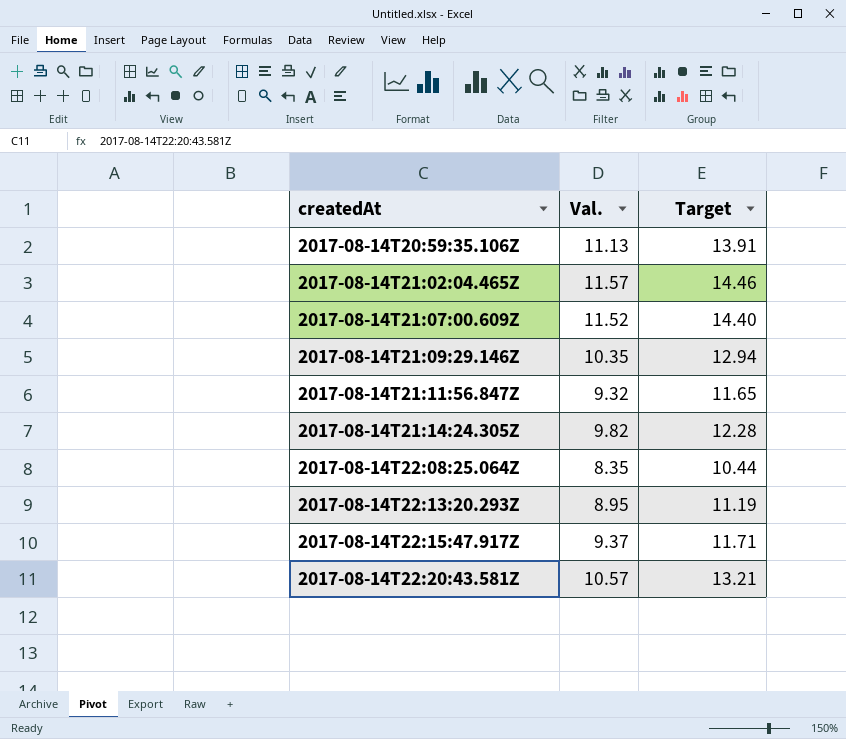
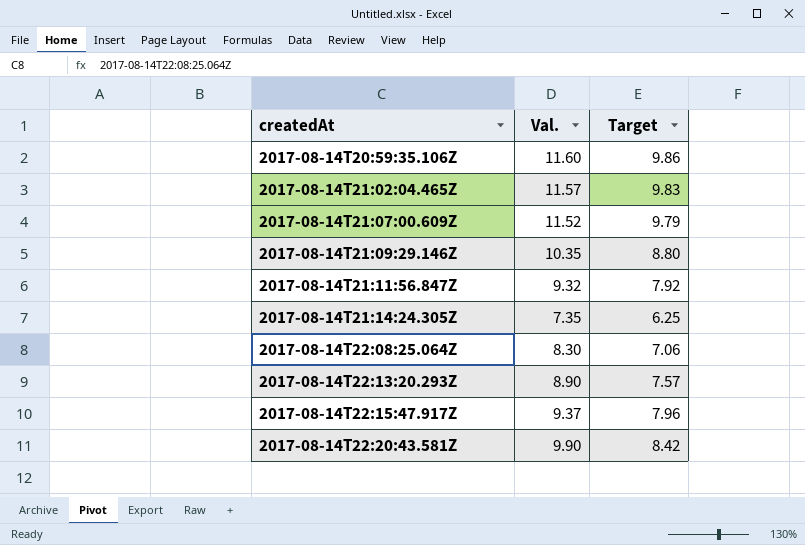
column Target | formula: [Val.] * 1.25 -> [Val.] * 0.85
2017-08-14T20:59:35.106Z | Val.: 11.13 -> 11.60
2017-08-14T21:14:24.305Z | Val.: 9.82 -> 7.35
2017-08-14T22:08:25.064Z | Val.: 8.35 -> 8.30
2017-08-14T22:13:20.293Z | Val.: 8.95 -> 8.90
2017-08-14T22:20:43.581Z | Val.: 10.57 -> 9.90

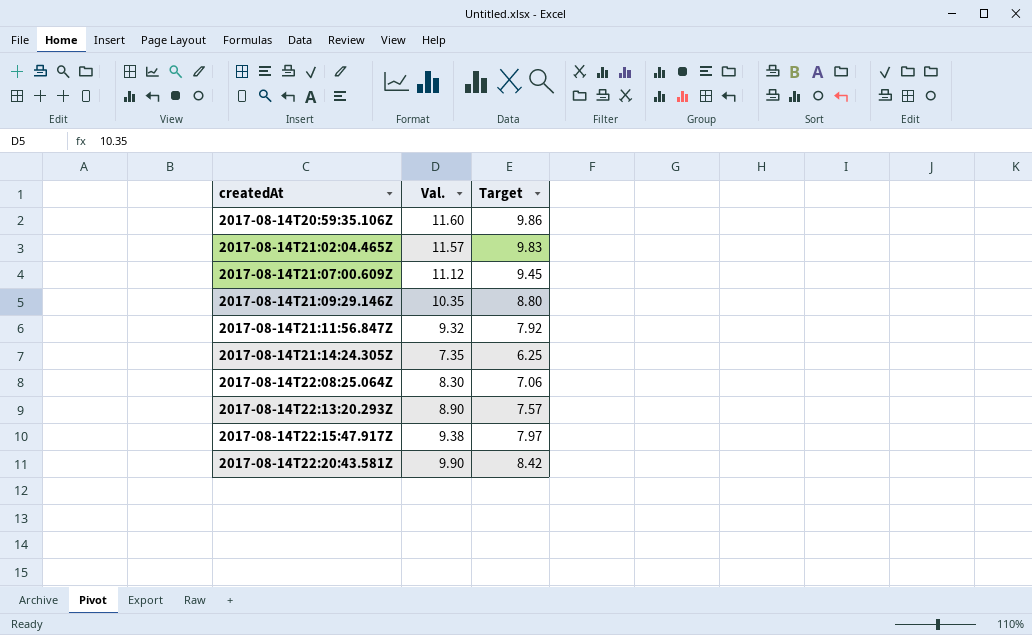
2017-08-14T21:07:00.609Z | Val.: 11.52 -> 11.12
2017-08-14T21:07:00.609Z | Target: 9.79 -> 9.45
2017-08-14T22:15:47.917Z | Val.: 9.37 -> 9.38
2017-08-14T22:15:47.917Z | Target: 7.96 -> 7.97

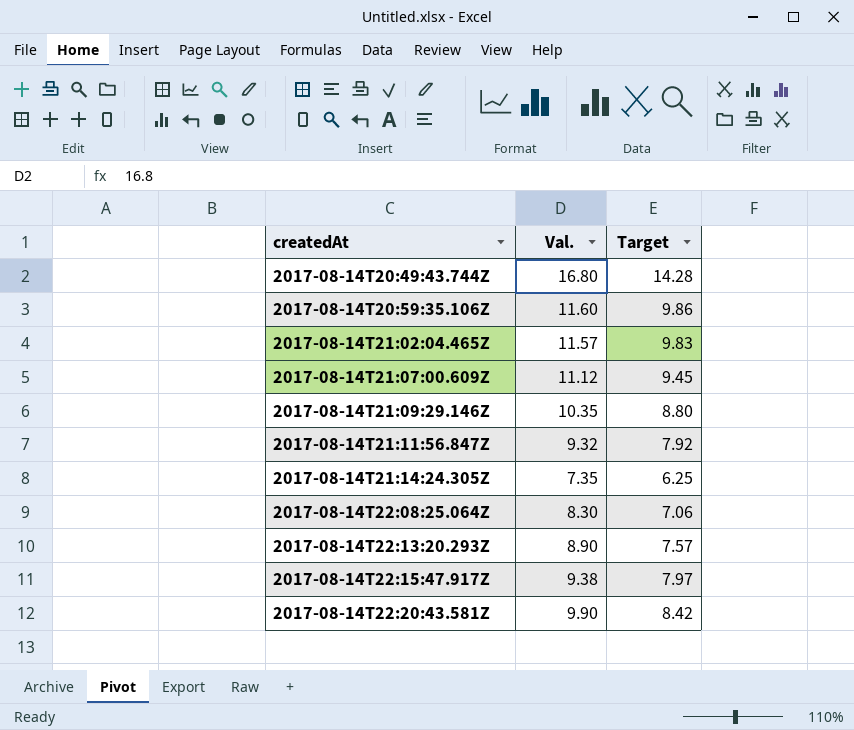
row 2017-08-14T20:49:43.744Z: none -> 16.80 | 14.28

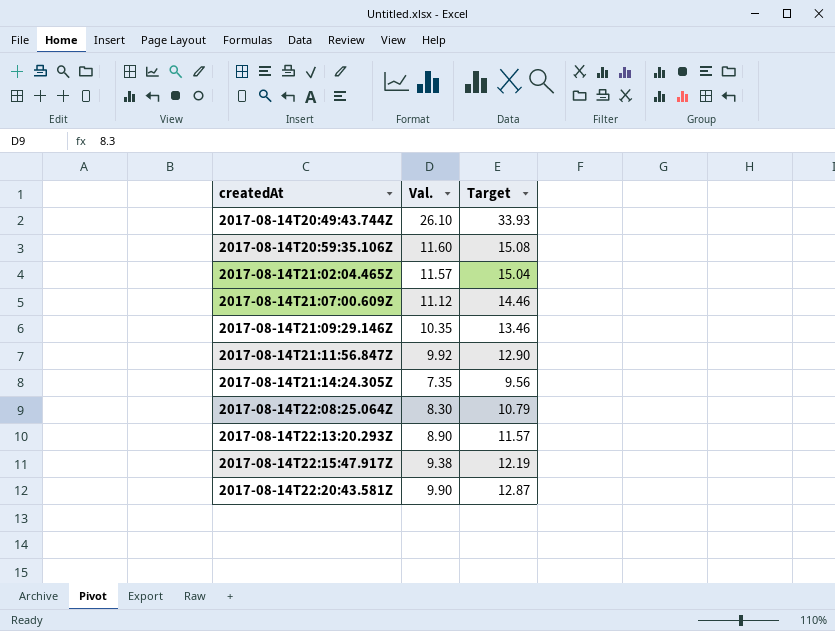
column Target | formula: [Val.] * 0.85 -> [Val.] * 1.3
2017-08-14T20:49:43.744Z | Val.: 16.80 -> 26.10
2017-08-14T21:11:56.847Z | Val.: 9.32 -> 9.92

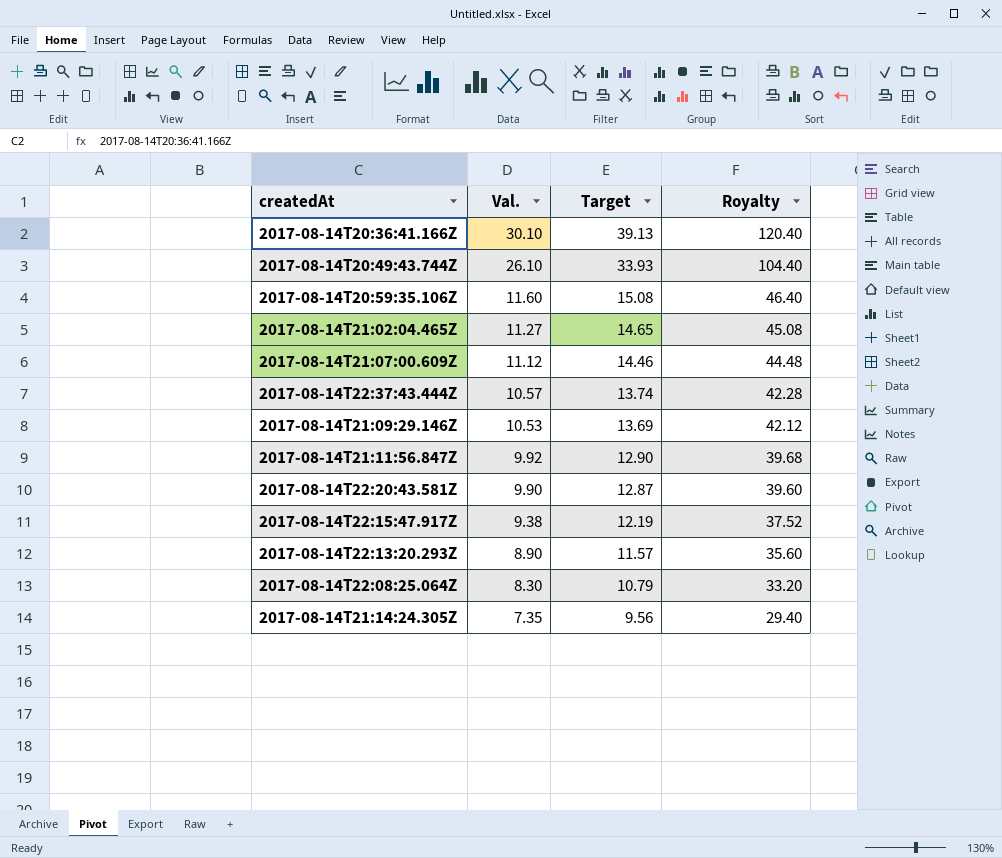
row order: createdAt ascending -> Val. descending
column Royalty | formula: none -> [Val.] * 4
row 2017-08-14T20:36:41.166Z: none -> 30.10 | 39.13 | 120.40
2017-08-14T21:02:04.465Z | Val.: 11.57 -> 11.27
2017-08-14T21:02:04.465Z | Target: 15.04 -> 14.65
row 2017-08-14T22:37:43.444Z: none -> 10.57 | 13.74 | 42.28
2017-08-14T21:09:29.146Z | Val.: 10.35 -> 10.53
2017-08-14T21:09:29.146Z | Target: 13.46 -> 13.69

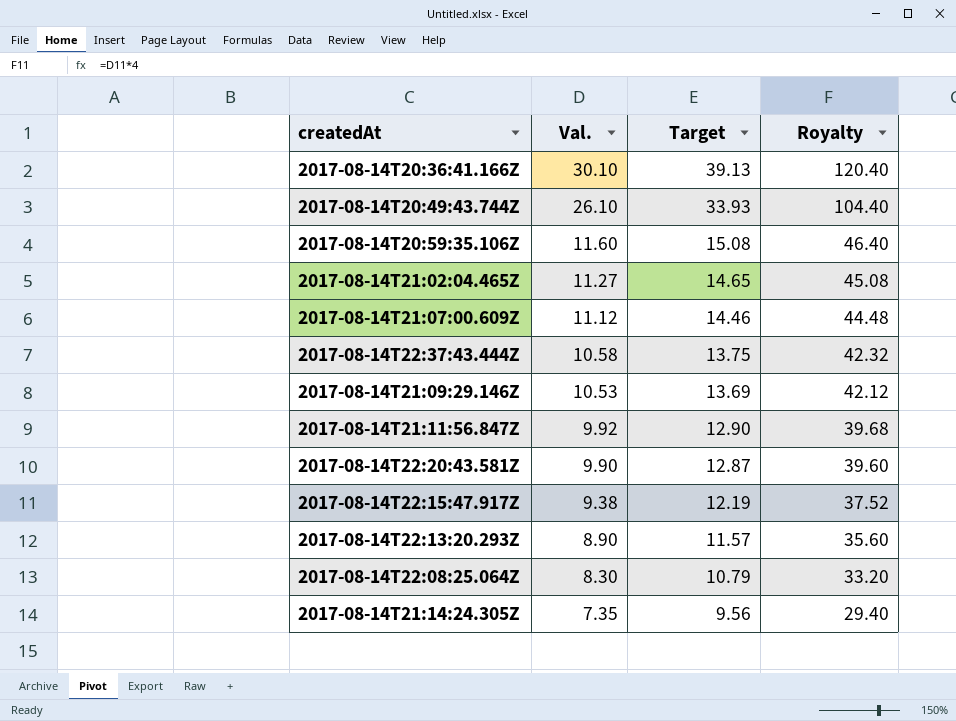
2017-08-14T22:37:43.444Z | Val.: 10.57 -> 10.58
2017-08-14T22:37:43.444Z | Target: 13.74 -> 13.75
2017-08-14T22:37:43.444Z | Royalty: 42.28 -> 42.32

